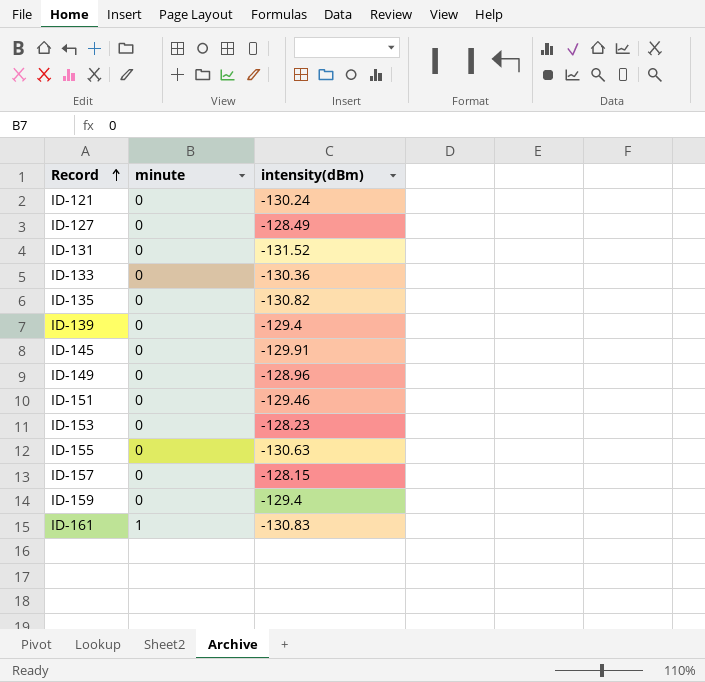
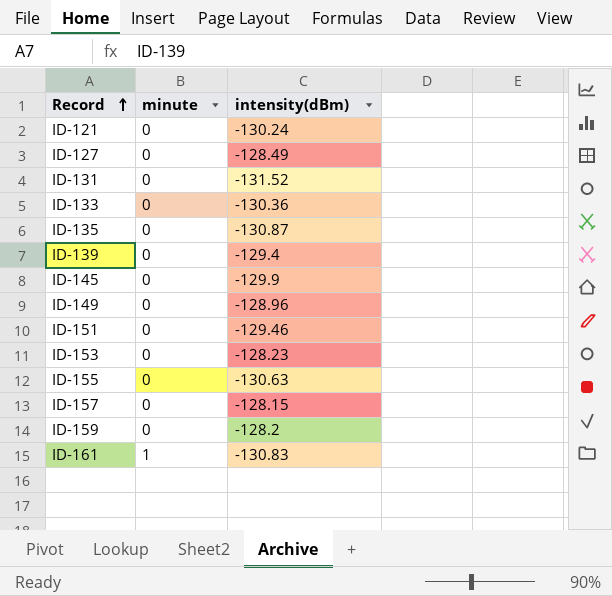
ID-135 | intensity(dBm): -130.82 -> -130.87
ID-145 | intensity(dBm): -129.91 -> -129.9
ID-159 | intensity(dBm): -129.4 -> -128.2

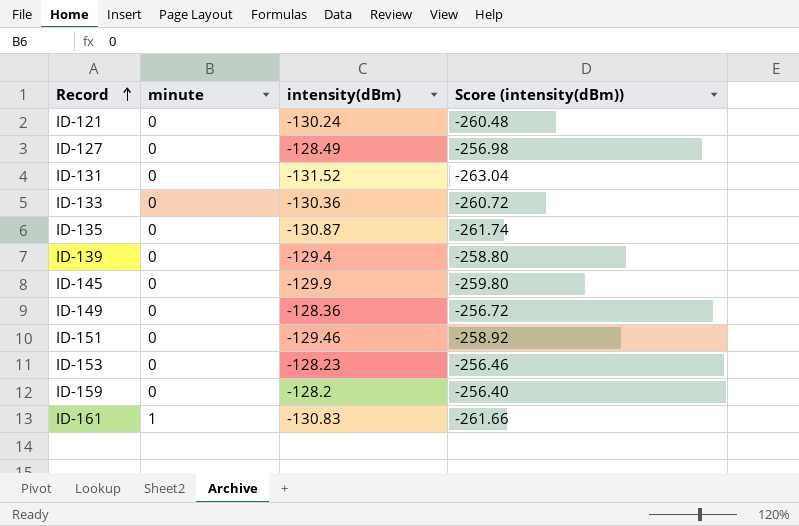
column Score (intensity(dBm)) | formula: none -> [intensity(dBm)] * 2
row ID-155: 0 | -130.63 -> none
row ID-157: 0 | -128.15 -> none
ID-149 | intensity(dBm): -128.96 -> -128.36

